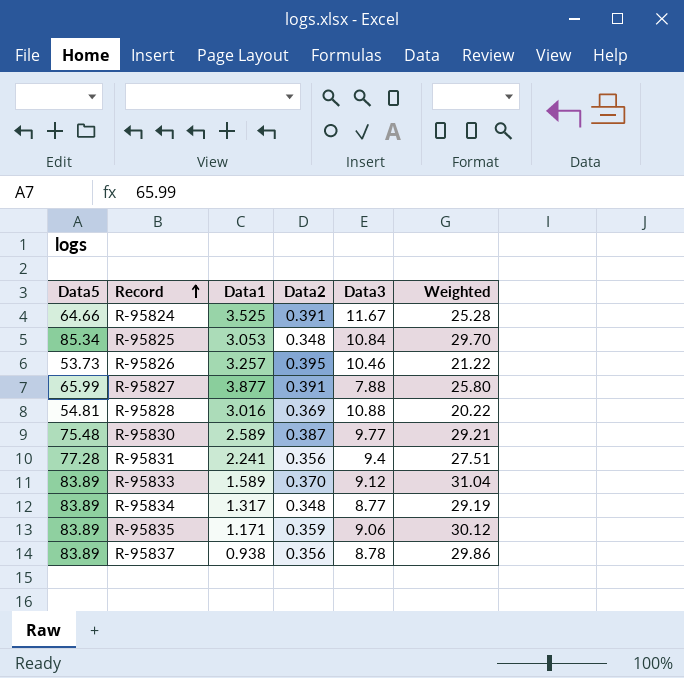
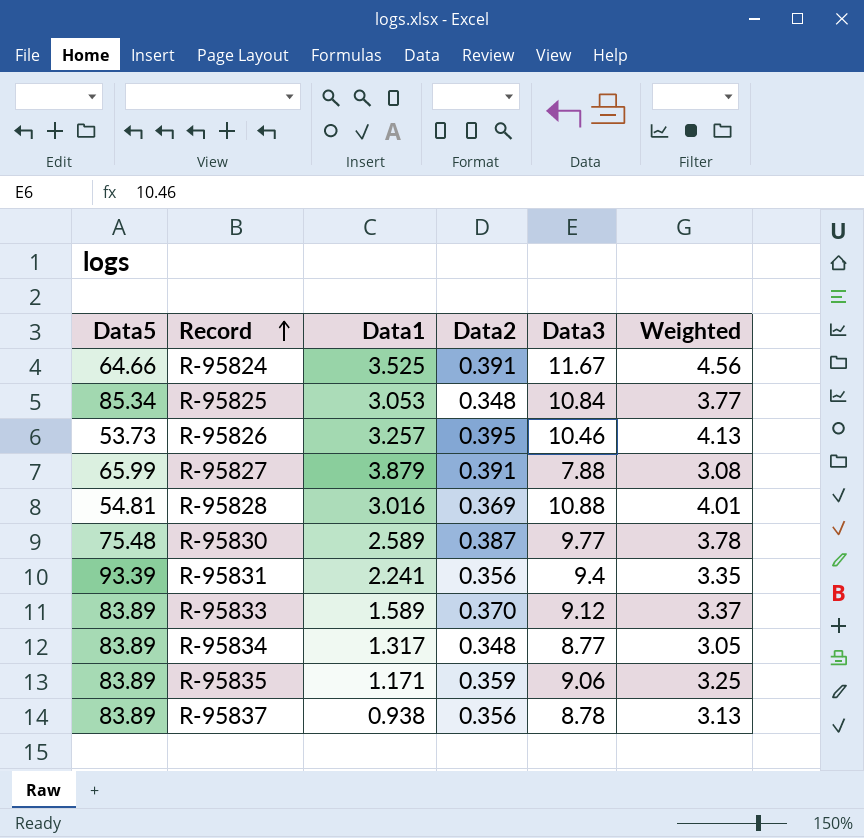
column Weighted | formula: [Data5] * [Data2] -> [Data2] * [Data3]
R-95827 | Data1: 3.877 -> 3.879
R-95831 | Data5: 77.28 -> 93.39

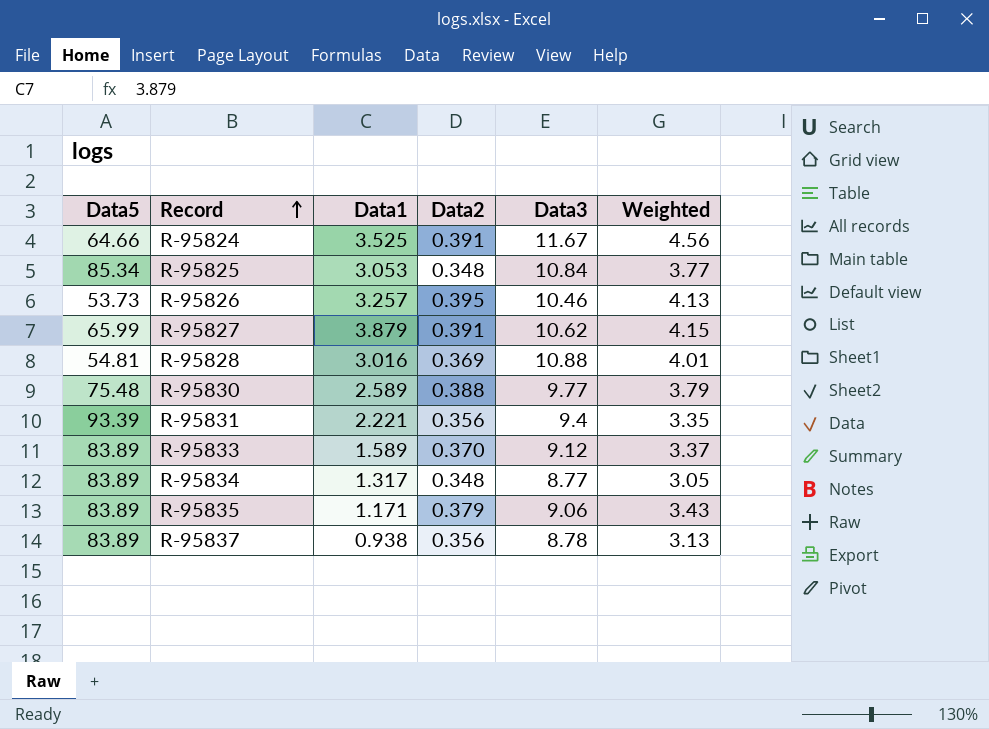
R-95827 | Data3: 7.88 -> 10.62
R-95827 | Weighted: 3.08 -> 4.15
R-95830 | Data2: 0.387 -> 0.388
R-95830 | Weighted: 3.78 -> 3.79
R-95831 | Data1: 2.241 -> 2.221
R-95835 | Data2: 0.359 -> 0.379
R-95835 | Weighted: 3.25 -> 3.43

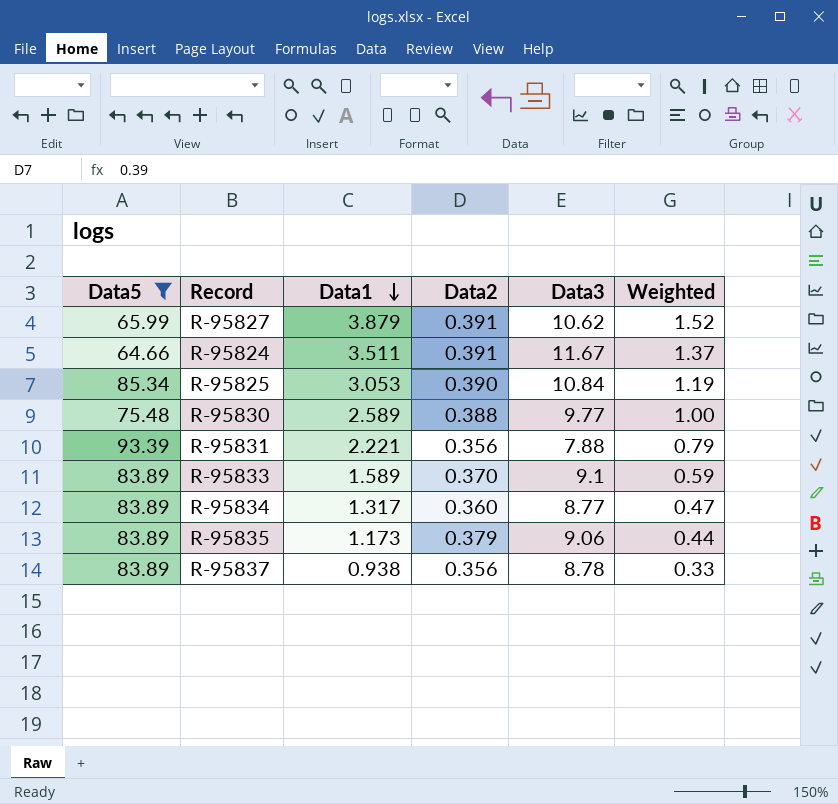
filter: none -> Data5 >= 64.66
row order: Record ascending -> Data1 descending
column Weighted | formula: [Data2] * [Data3] -> [Data1] * [Data2]
R-95824 | Data1: 3.525 -> 3.511
R-95825 | Data2: 0.348 -> 0.390
R-95831 | Data3: 9.4 -> 7.88
R-95833 | Data3: 9.12 -> 9.1
R-95834 | Data2: 0.348 -> 0.360
R-95835 | Data1: 1.171 -> 1.173

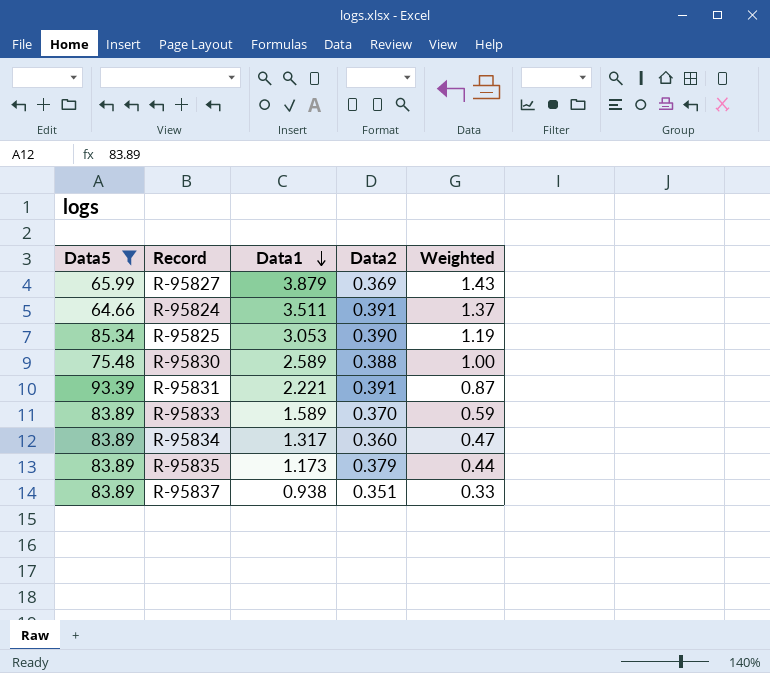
column Data3 | position: 5 -> none
R-95827 | Data2: 0.391 -> 0.369
R-95827 | Weighted: 1.52 -> 1.43
R-95831 | Data2: 0.356 -> 0.391
R-95831 | Weighted: 0.79 -> 0.87
R-95837 | Data2: 0.356 -> 0.351

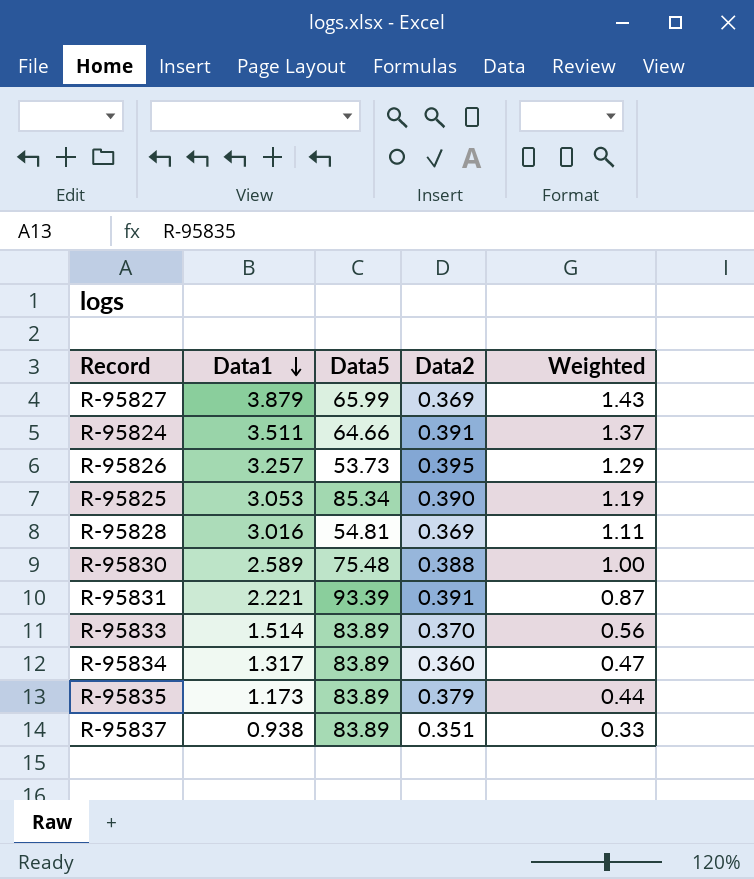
filter: Data5 >= 64.66 -> none
column Data5 | position: 1 -> 3
R-95833 | Data1: 1.589 -> 1.514
R-95833 | Weighted: 0.59 -> 0.56

